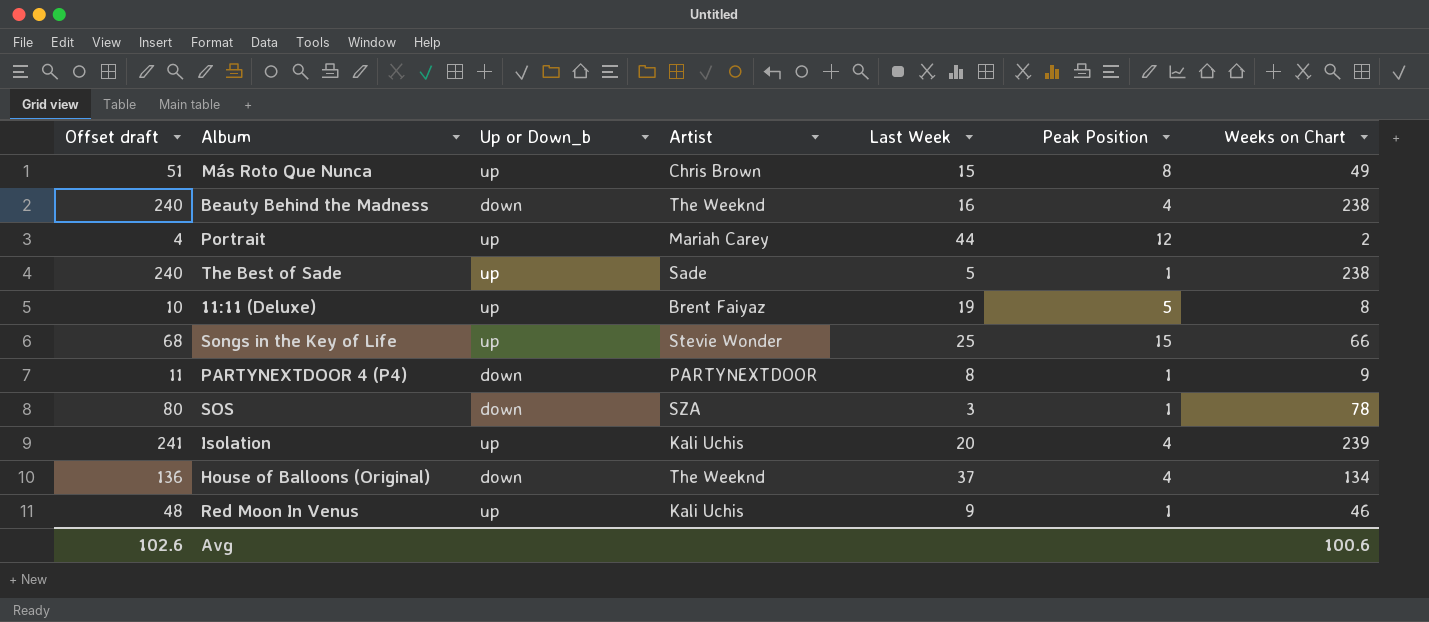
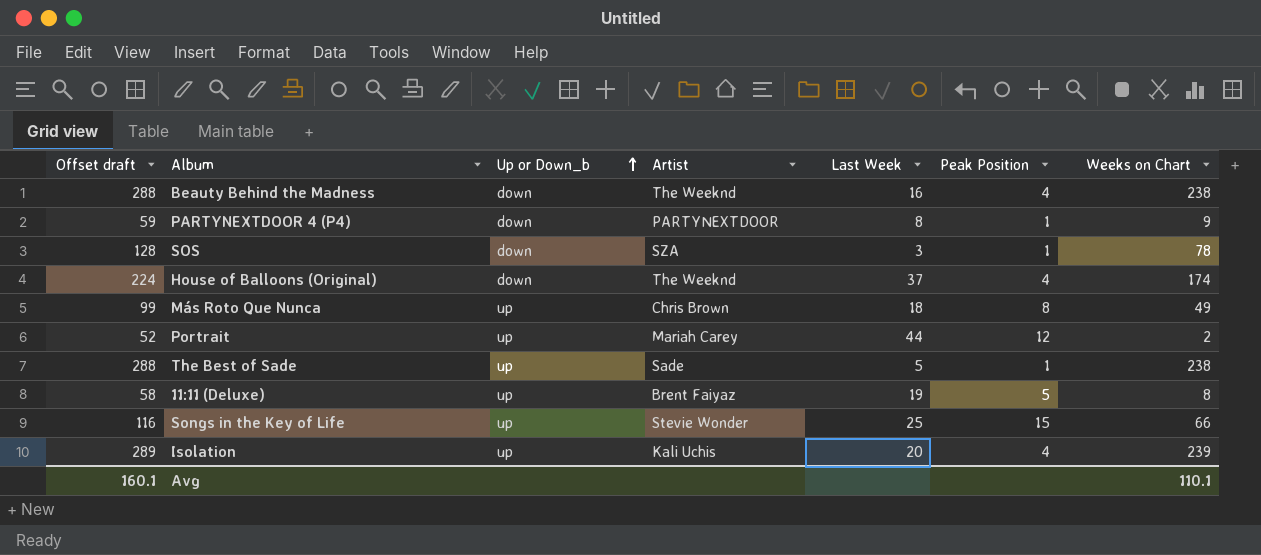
row order: none -> Up or Down_b ascending
column Offset draft | formula: [Weeks on Chart] + 2 -> [Weeks on Chart] + 50
row Red Moon In Venus: 48 | up | Kali Uchis | 9 | 1 | 46 -> none
House of Balloons (Original) | Weeks on Chart: 134 -> 174
Más Roto Que Nunca | Last Week: 15 -> 18
Avg | Offset draft: 102.6 -> 160.1
Avg | Weeks on Chart: 100.6 -> 110.1

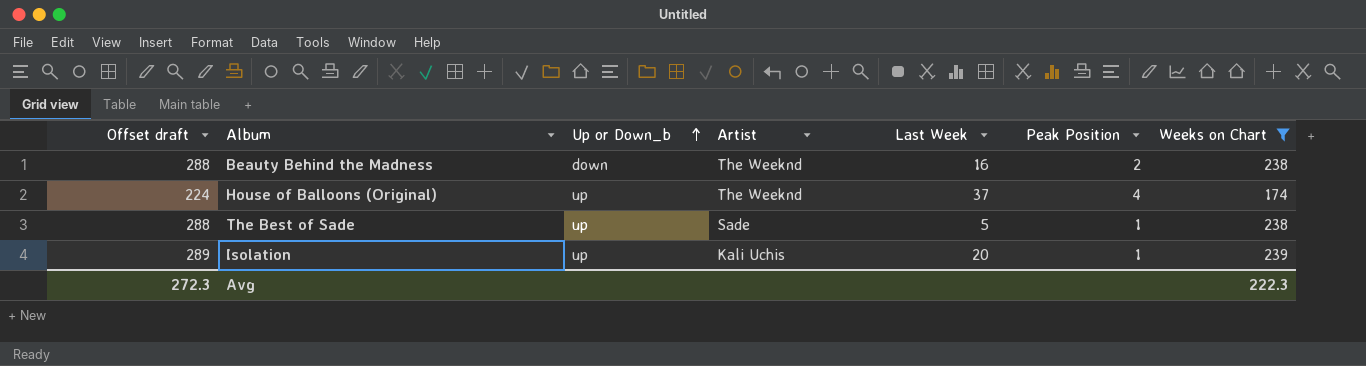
filter: none -> Weeks on Chart >= 174
Beauty Behind the Madness | Peak Position: 4 -> 2
House of Balloons (Original) | Up or Down_b: down -> up
Isolation | Peak Position: 4 -> 1
Avg | Offset draft: 160.1 -> 272.3
Avg | Weeks on Chart: 110.1 -> 222.3

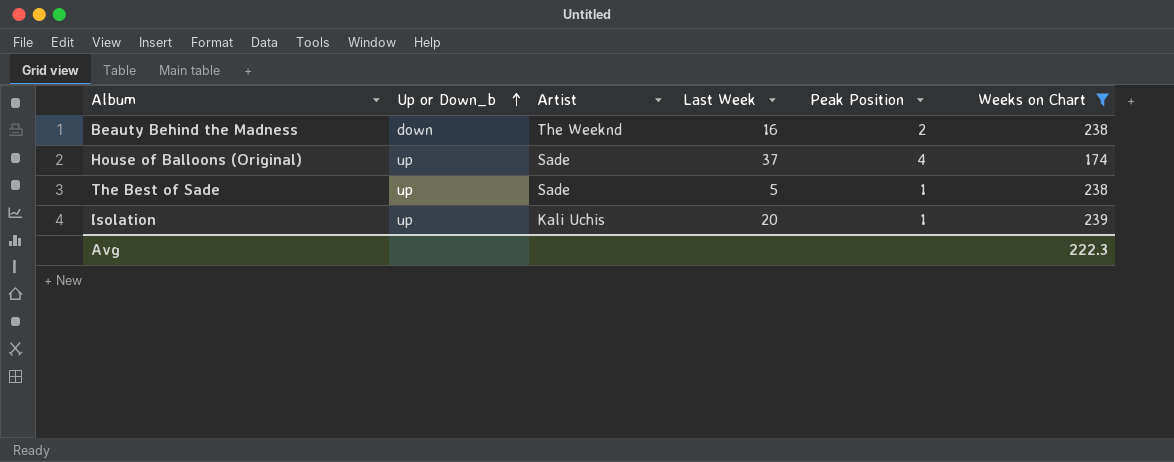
column Offset draft | formula: [Weeks on Chart] + 50 -> none
House of Balloons (Original) | Artist: The Weeknd -> Sade

